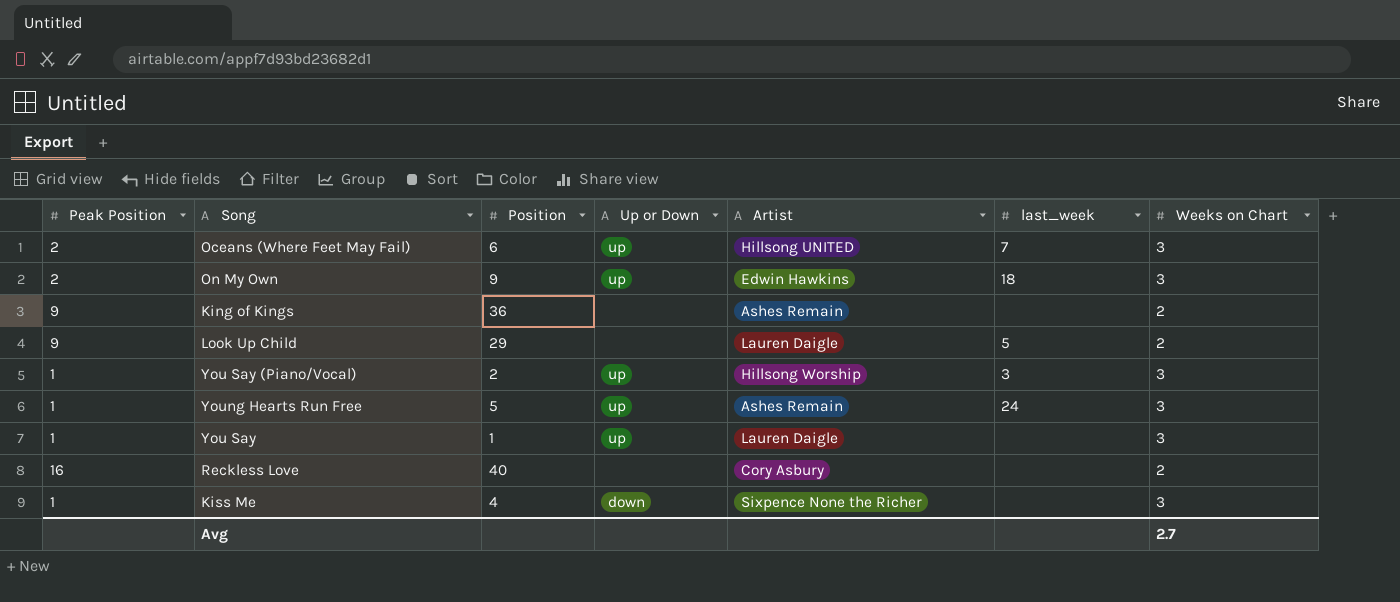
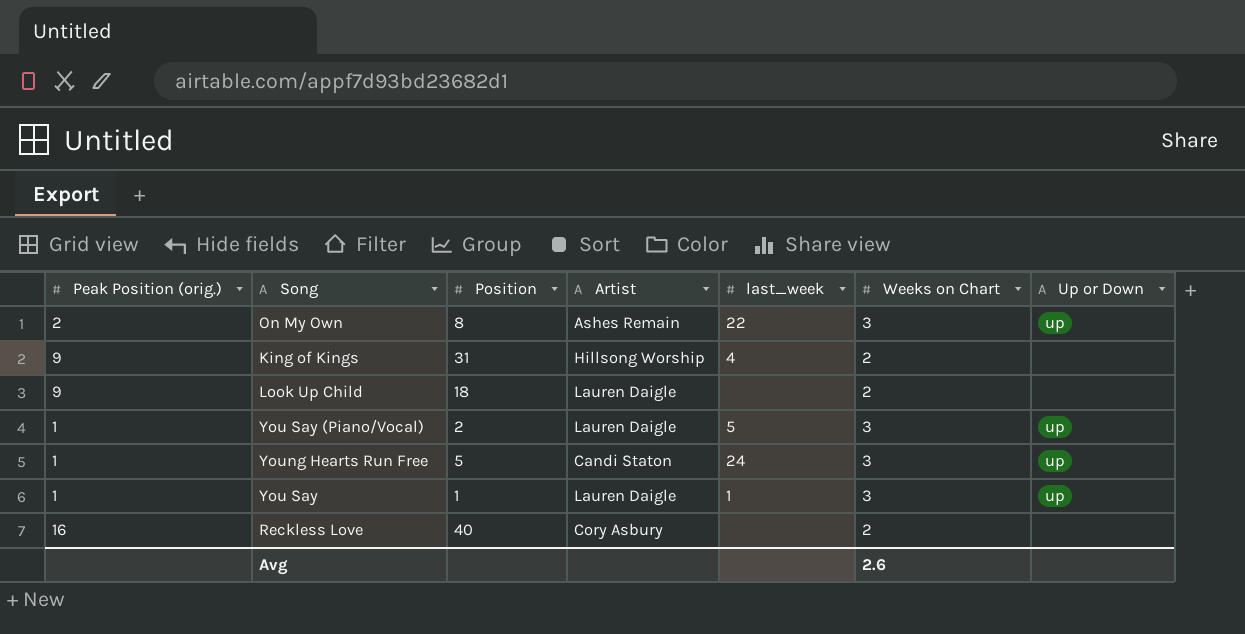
column name: Peak Position -> Peak Position (orig.)
column Up or Down | position: 4 -> 7
row Oceans (Where Feet May Fail): 2 | 6 | up | Hillsong UNITED | 7 | 3 -> none
row Kiss Me: 1 | 4 | down | Sixpence None the Richer | none | 3 -> none
On My Own | Position: 9 -> 8
On My Own | Artist: Edwin Hawkins -> Ashes Remain
On My Own | last_week: 18 -> 22
King of Kings | Position: 36 -> 31
King of Kings | Artist: Ashes Remain -> Hillsong Worship
King of Kings | last_week: none -> 4
Look Up Child | Position: 29 -> 18
Look Up Child | last_week: 5 -> none
You Say (Piano/Vocal) | Artist: Hillsong Worship -> Lauren Daigle
You Say (Piano/Vocal) | last_week: 3 -> 5
Young Hearts Run Free | Artist: Ashes Remain -> Candi Staton
You Say | last_week: none -> 1
Avg | Weeks on Chart: 2.7 -> 2.6

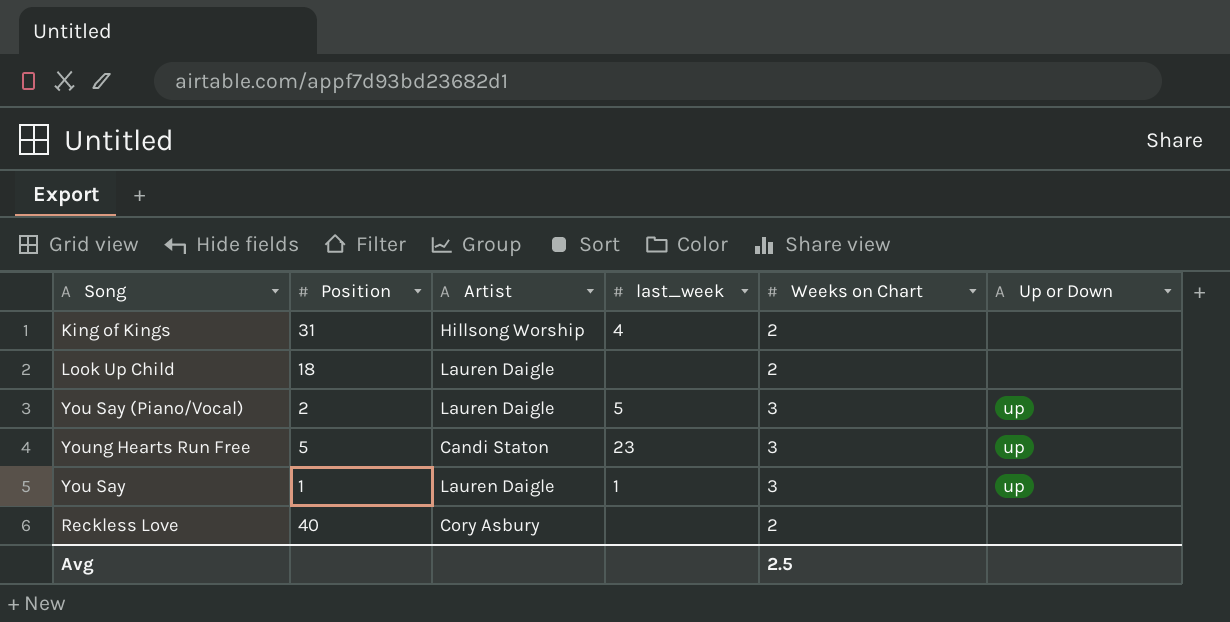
column Peak Position (orig.) | position: 1 -> none
row On My Own: 2 | 8 | Ashes Remain | 22 | 3 | up -> none
Young Hearts Run Free | last_week: 24 -> 23
Avg | Weeks on Chart: 2.6 -> 2.5

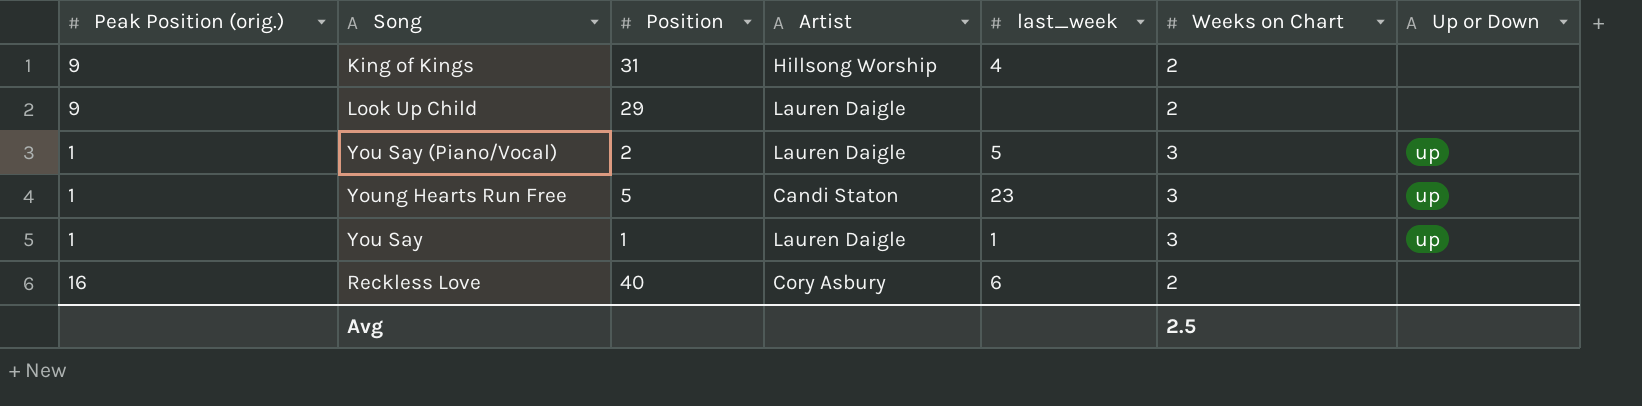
column Peak Position (orig.) | position: none -> 1
Look Up Child | Position: 18 -> 29
Reckless Love | last_week: none -> 6

